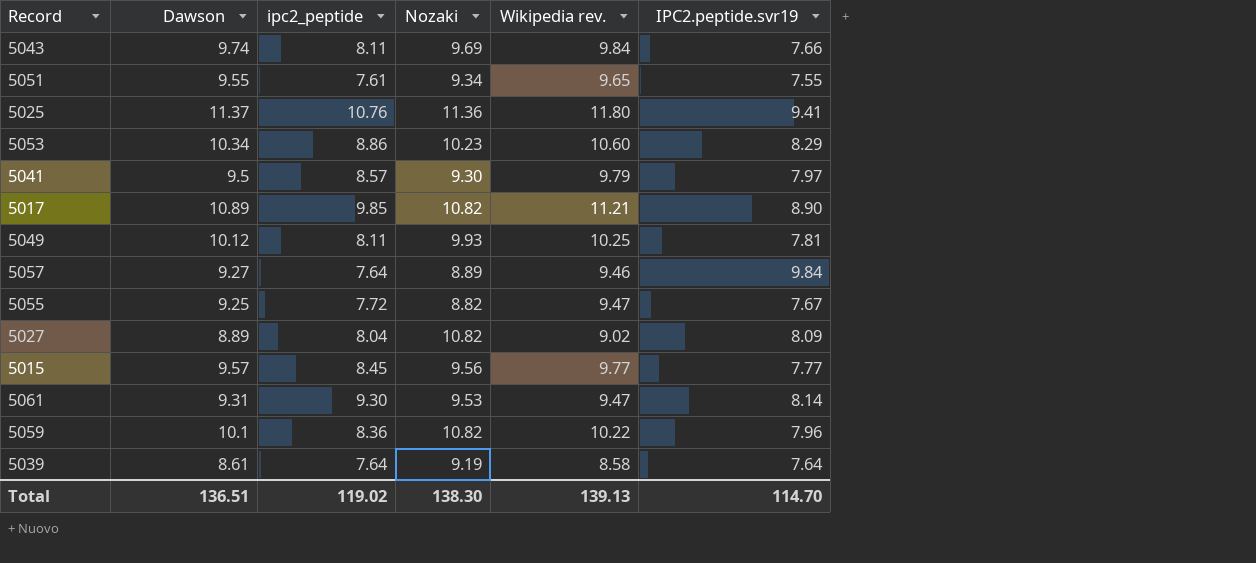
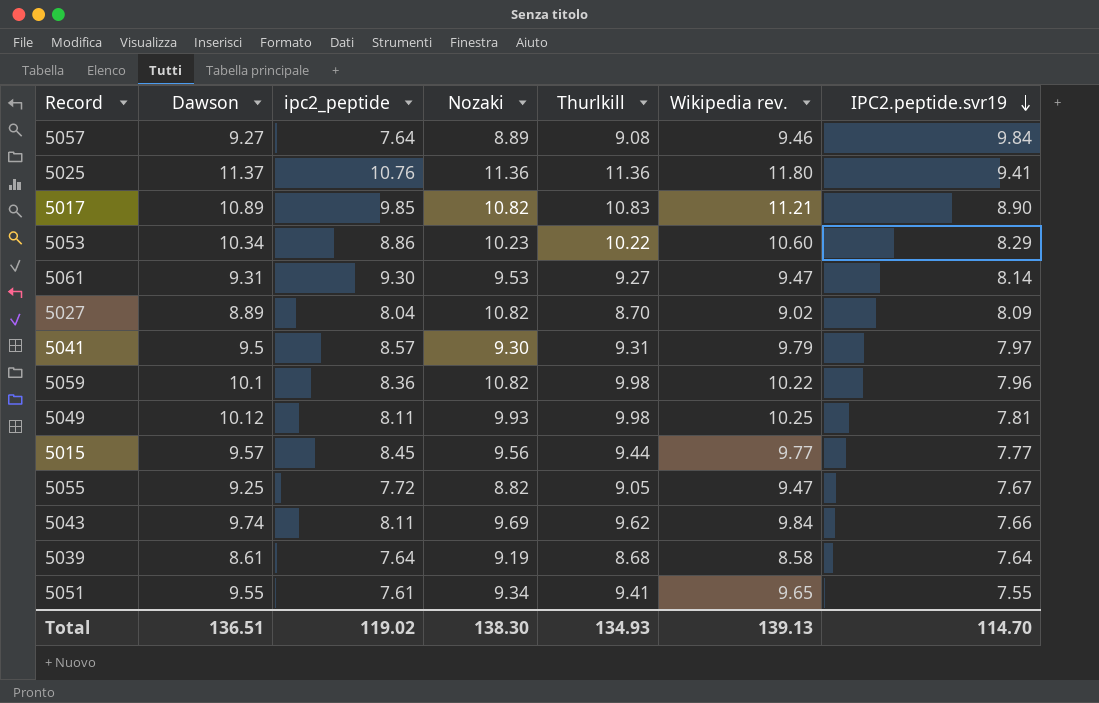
row order: none -> IPC2.peptide.svr19 descending
column Thurlkill | position: none -> 5

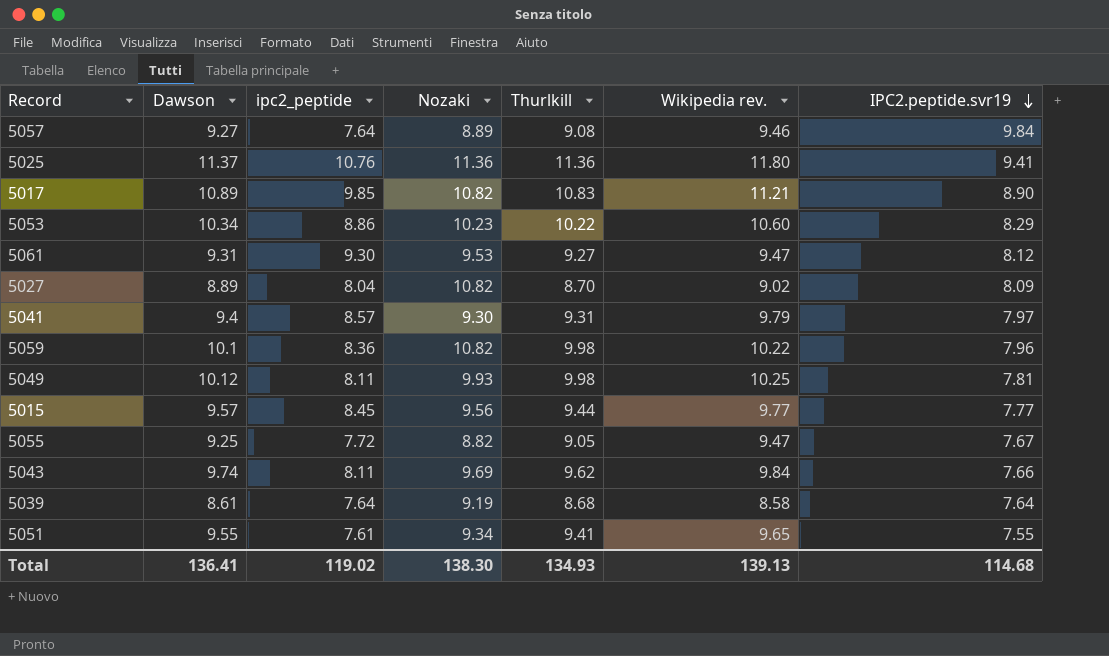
5061 | IPC2.peptide.svr19: 8.14 -> 8.12
5041 | Dawson: 9.5 -> 9.4
Total | Dawson: 136.51 -> 136.41
Total | IPC2.peptide.svr19: 114.70 -> 114.68

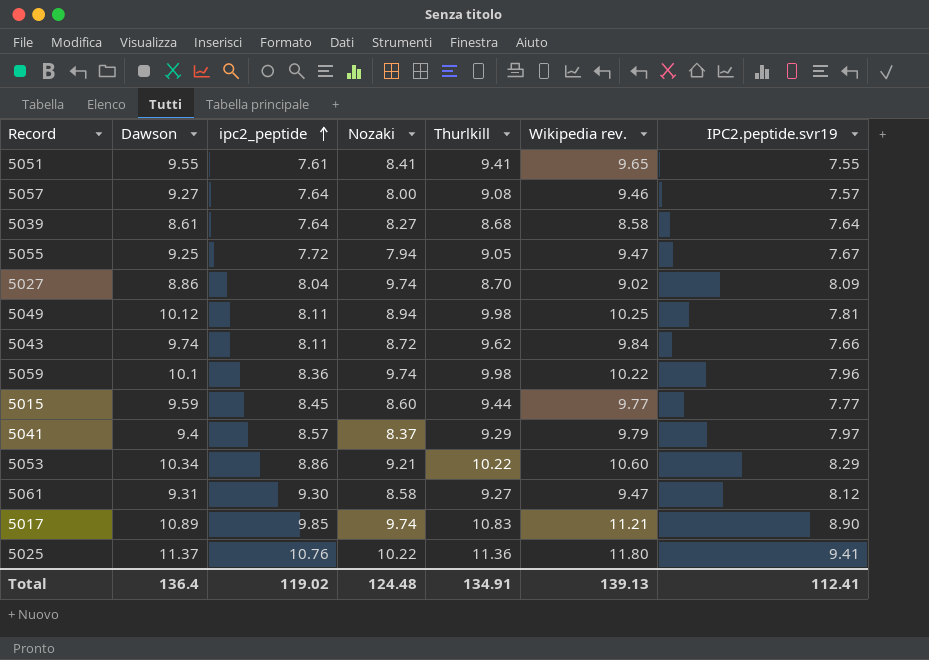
row order: IPC2.peptide.svr19 descending -> ipc2_peptide ascending
5051 | Nozaki: 9.34 -> 8.41
5057 | Nozaki: 8.89 -> 8.00
5057 | IPC2.peptide.svr19: 9.84 -> 7.57
5039 | Nozaki: 9.19 -> 8.27
5055 | Nozaki: 8.82 -> 7.94
5027 | Dawson: 8.89 -> 8.86
5027 | Nozaki: 10.82 -> 9.74
5049 | Nozaki: 9.93 -> 8.94
5043 | Nozaki: 9.69 -> 8.72
5059 | Nozaki: 10.82 -> 9.74
5015 | Dawson: 9.57 -> 9.59
5015 | Nozaki: 9.56 -> 8.60
5041 | Nozaki: 9.30 -> 8.37
5041 | Thurlkill: 9.31 -> 9.29
5053 | Nozaki: 10.23 -> 9.21
5061 | Nozaki: 9.53 -> 8.58
5017 | Nozaki: 10.82 -> 9.74
5025 | Nozaki: 11.36 -> 10.22
Total | Dawson: 136.41 -> 136.4
Total | Nozaki: 138.30 -> 124.48
Total | Thurlkill: 134.93 -> 134.91
Total | IPC2.peptide.svr19: 114.68 -> 112.41

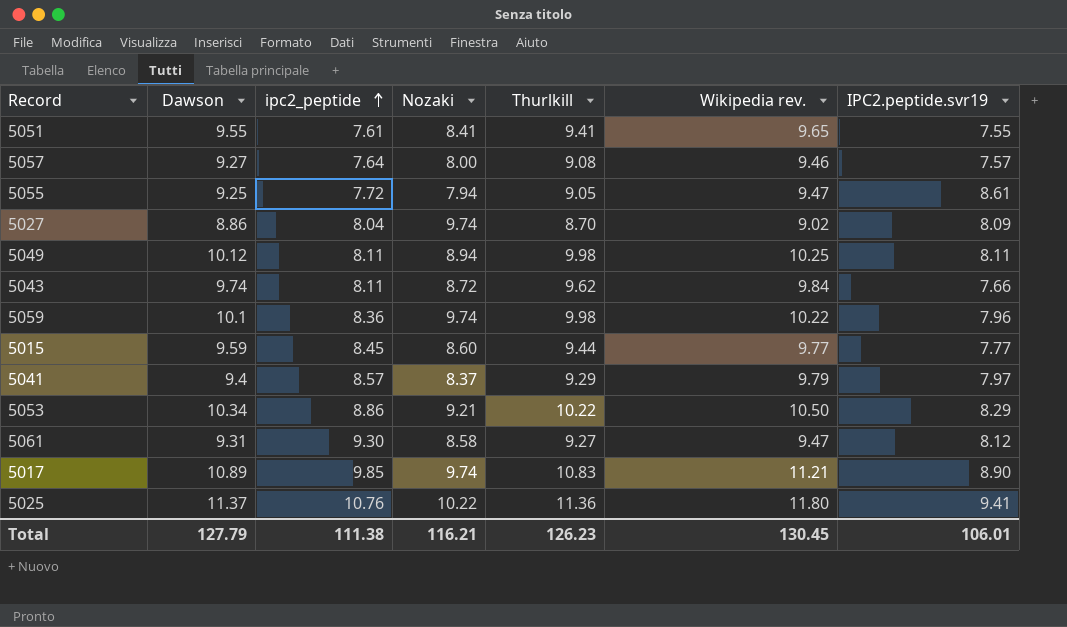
row 5039: 8.61 | 7.64 | 8.27 | 8.68 | 8.58 | 7.64 -> none
5055 | IPC2.peptide.svr19: 7.67 -> 8.61
5049 | IPC2.peptide.svr19: 7.81 -> 8.11
5053 | Wikipedia rev.: 10.60 -> 10.50
Total | Dawson: 136.4 -> 127.79
Total | ipc2_peptide: 119.02 -> 111.38
Total | Nozaki: 124.48 -> 116.21
Total | Thurlkill: 134.91 -> 126.23
Total | Wikipedia rev.: 139.13 -> 130.45
Total | IPC2.peptide.svr19: 112.41 -> 106.01

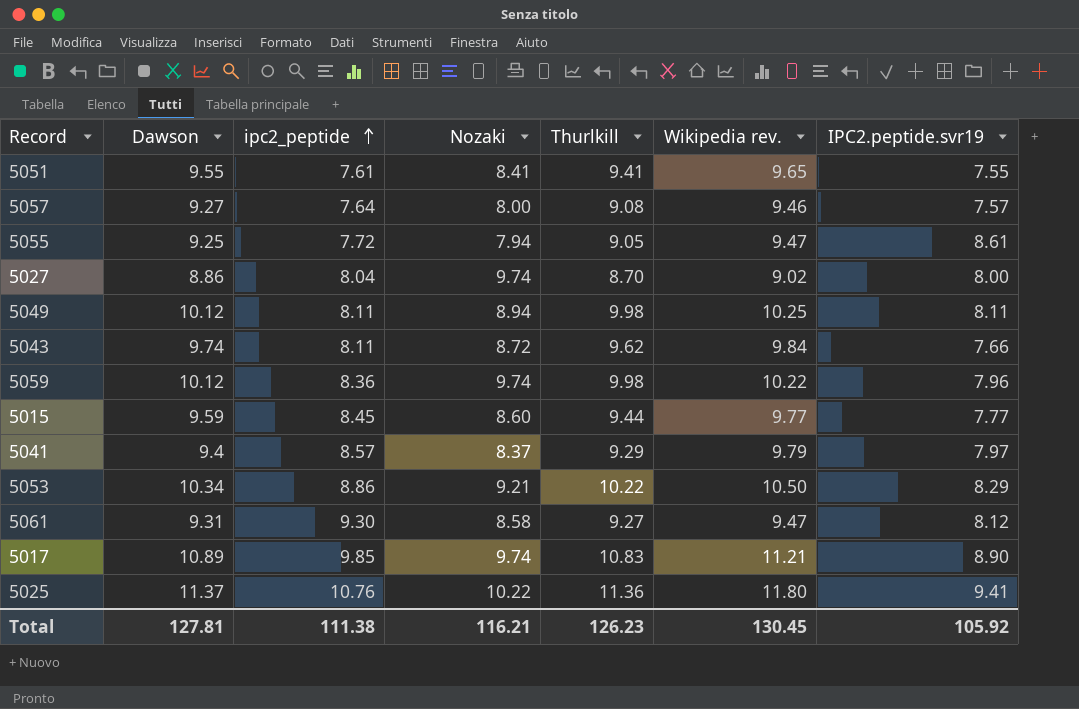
5027 | IPC2.peptide.svr19: 8.09 -> 8.00
5059 | Dawson: 10.1 -> 10.12
Total | Dawson: 127.79 -> 127.81
Total | IPC2.peptide.svr19: 106.01 -> 105.92

